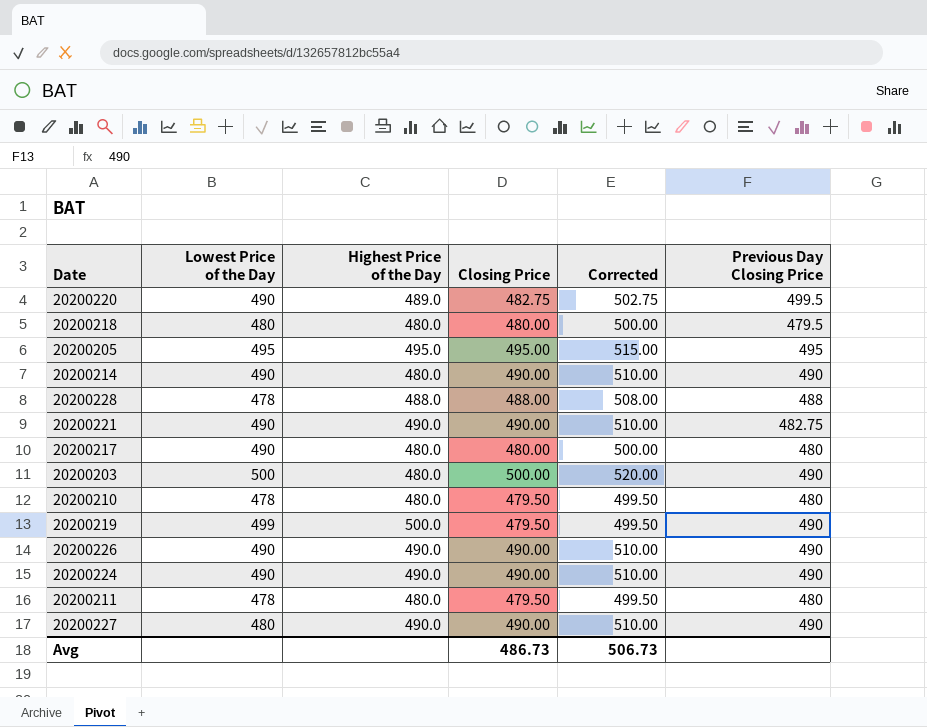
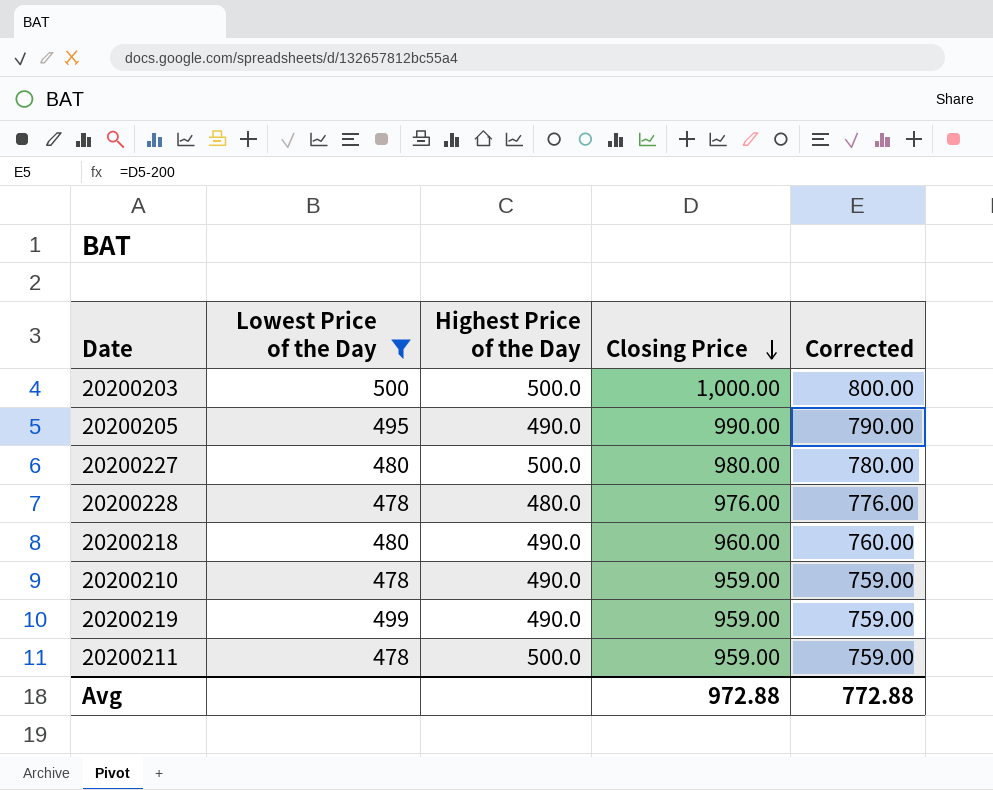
filter: none -> Lowest Price of the Day != 490
row order: none -> Closing Price descending
column Previous Day Closing Price | position: 6 -> none
column Corrected | formula: [Closing Price] + 20 -> [Closing Price] - 200
20200203 | Highest Price of the Day: 480.0 -> 500.0
20200203 | Closing Price: 500.00 -> 1,000.00
20200205 | Highest Price of the Day: 495.0 -> 490.0
20200205 | Closing Price: 495.00 -> 990.00
20200227 | Highest Price of the Day: 490.0 -> 500.0
20200227 | Closing Price: 490.00 -> 980.00
20200228 | Highest Price of the Day: 488.0 -> 480.0
20200228 | Closing Price: 488.00 -> 976.00
20200218 | Highest Price of the Day: 480.0 -> 490.0
20200218 | Closing Price: 480.00 -> 960.00
20200210 | Highest Price of the Day: 480.0 -> 490.0
20200210 | Closing Price: 479.50 -> 959.00
20200219 | Highest Price of the Day: 500.0 -> 490.0
20200219 | Closing Price: 479.50 -> 959.00
20200211 | Highest Price of the Day: 480.0 -> 500.0
20200211 | Closing Price: 479.50 -> 959.00
Avg | Closing Price: 486.73 -> 972.88
Avg | Corrected: 506.73 -> 772.88

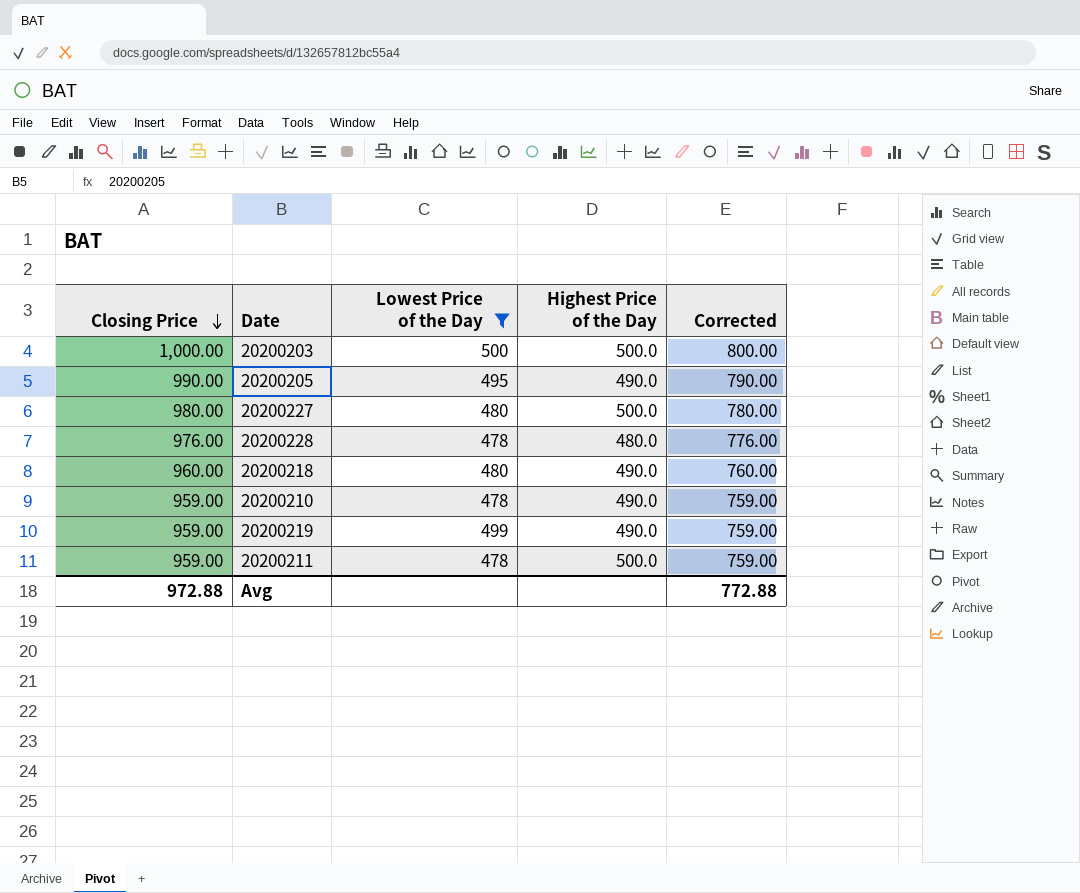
column Closing Price | position: 4 -> 1

